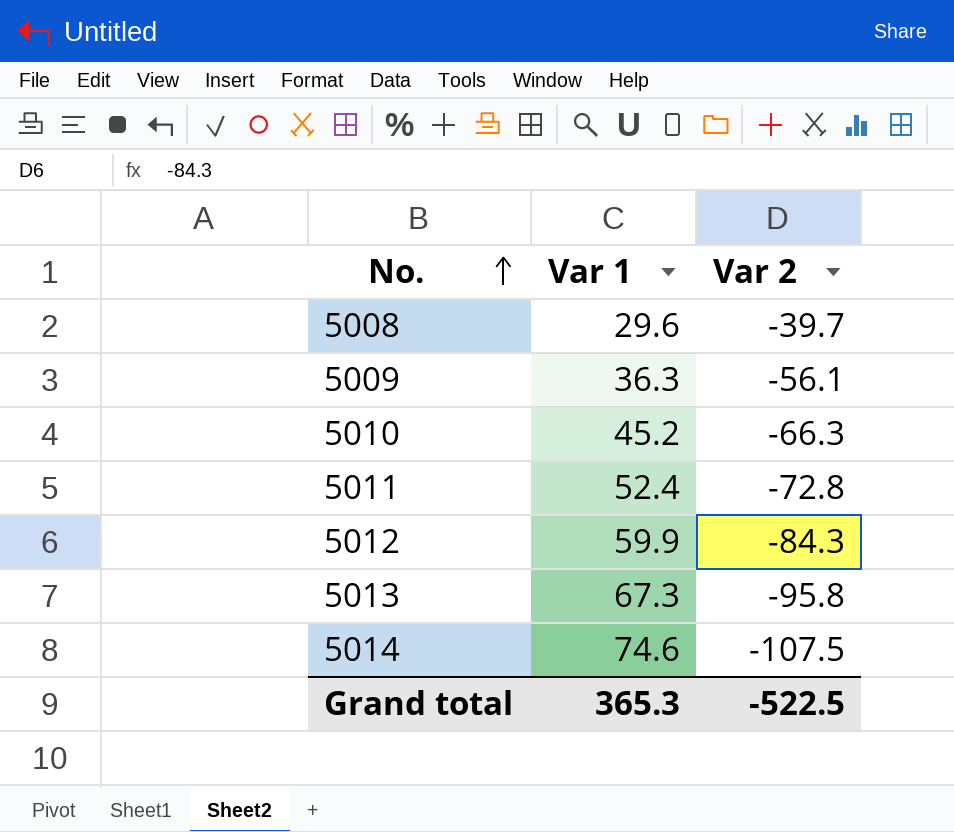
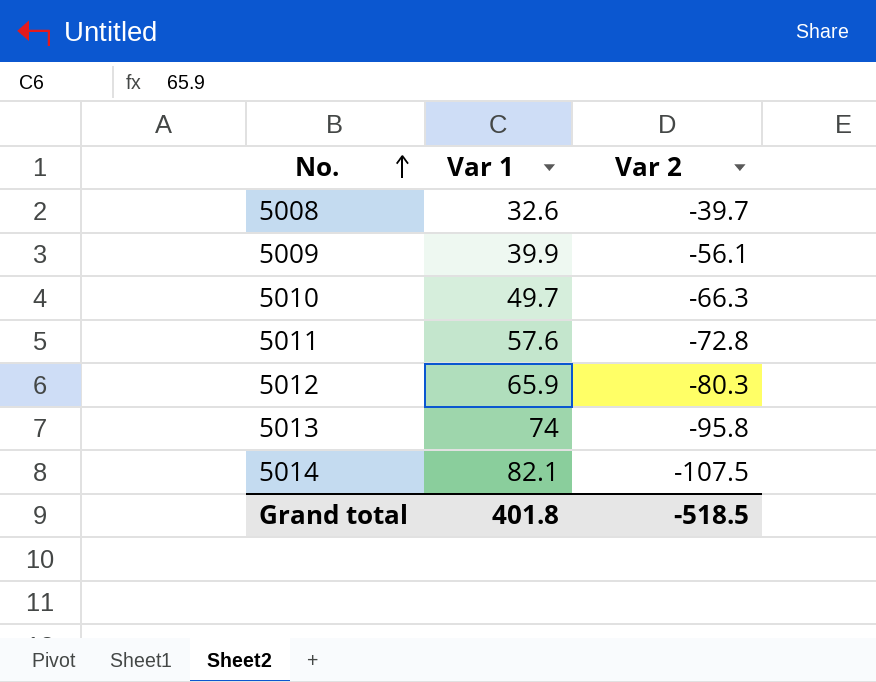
5008 | Var 1: 29.6 -> 32.6
5009 | Var 1: 36.3 -> 39.9
5010 | Var 1: 45.2 -> 49.7
5011 | Var 1: 52.4 -> 57.6
5012 | Var 1: 59.9 -> 65.9
5012 | Var 2: -84.3 -> -80.3
5013 | Var 1: 67.3 -> 74
5014 | Var 1: 74.6 -> 82.1
Grand total | Var 1: 365.3 -> 401.8
Grand total | Var 2: -522.5 -> -518.5

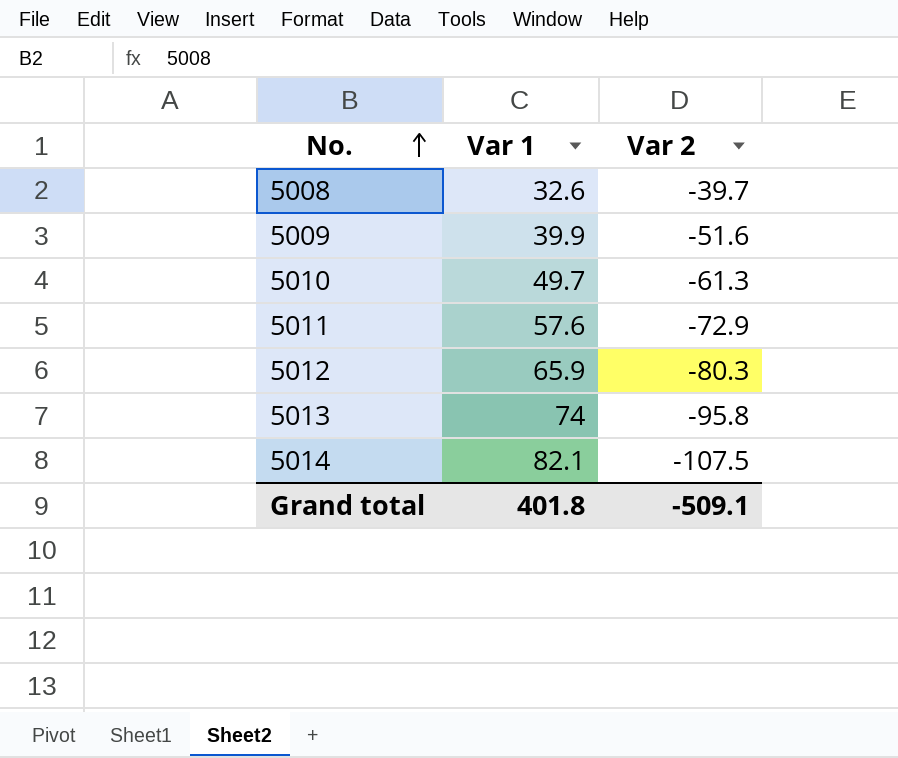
5009 | Var 2: -56.1 -> -51.6
5010 | Var 2: -66.3 -> -61.3
5011 | Var 2: -72.8 -> -72.9
Grand total | Var 2: -518.5 -> -509.1

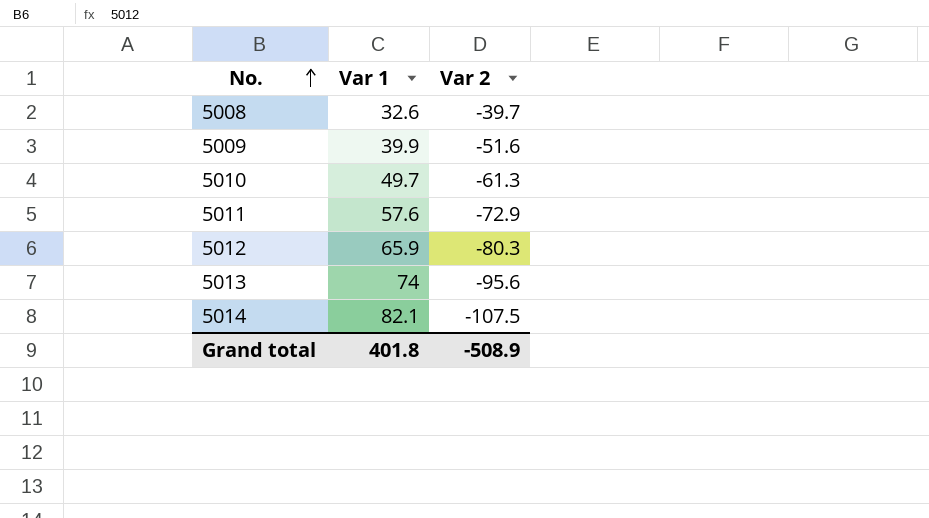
5013 | Var 2: -95.8 -> -95.6
Grand total | Var 2: -509.1 -> -508.9

